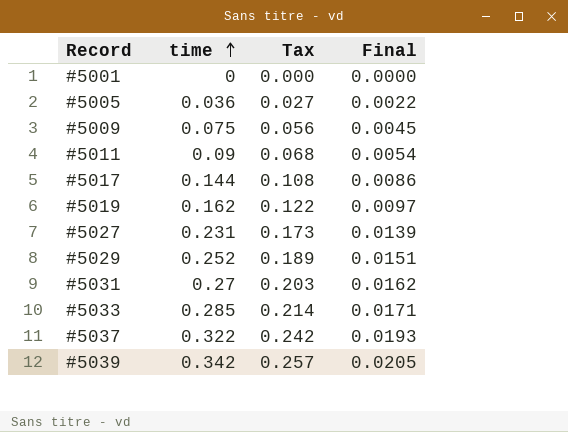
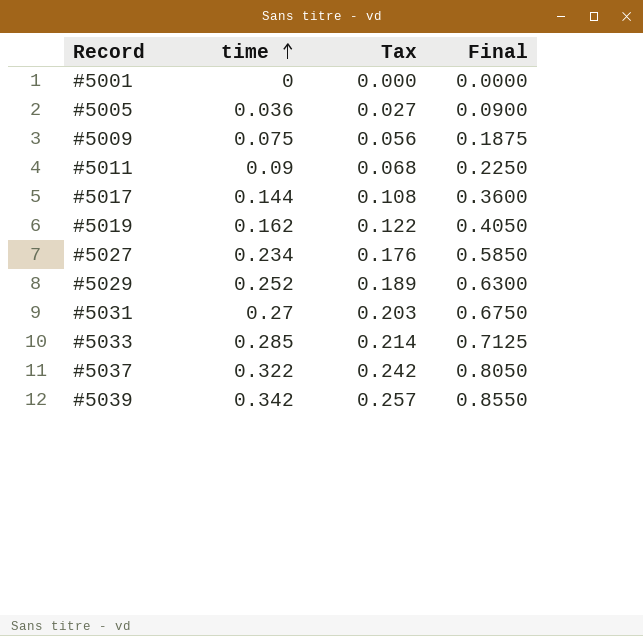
column Final | formula: [time] * 0.06 -> [time] * 2.5
#5027 | time: 0.231 -> 0.234
#5027 | Tax: 0.173 -> 0.176

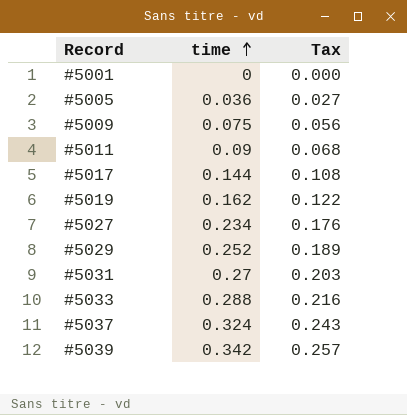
column Final | formula: [time] * 2.5 -> none
#5033 | time: 0.285 -> 0.288
#5033 | Tax: 0.214 -> 0.216
#5037 | time: 0.322 -> 0.324
#5037 | Tax: 0.242 -> 0.243

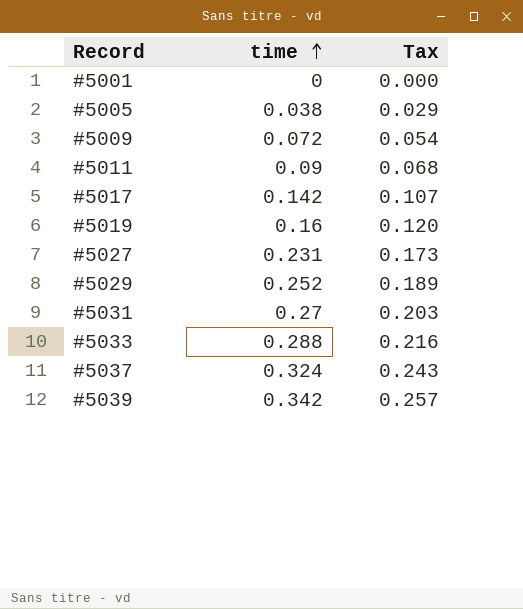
#5005 | time: 0.036 -> 0.038
#5005 | Tax: 0.027 -> 0.029
#5009 | time: 0.075 -> 0.072
#5009 | Tax: 0.056 -> 0.054
#5017 | time: 0.144 -> 0.142
#5017 | Tax: 0.108 -> 0.107
#5019 | time: 0.162 -> 0.16
#5019 | Tax: 0.122 -> 0.120
#5027 | time: 0.234 -> 0.231
#5027 | Tax: 0.176 -> 0.173

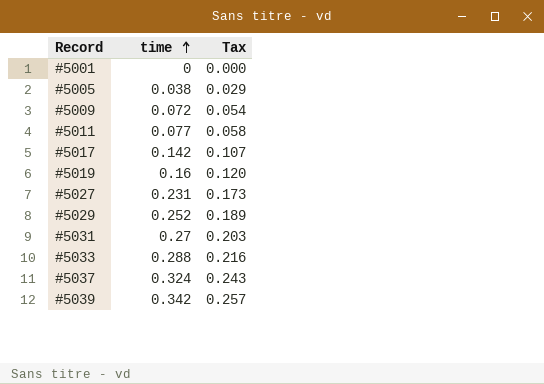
#5011 | time: 0.09 -> 0.077
#5011 | Tax: 0.068 -> 0.058

